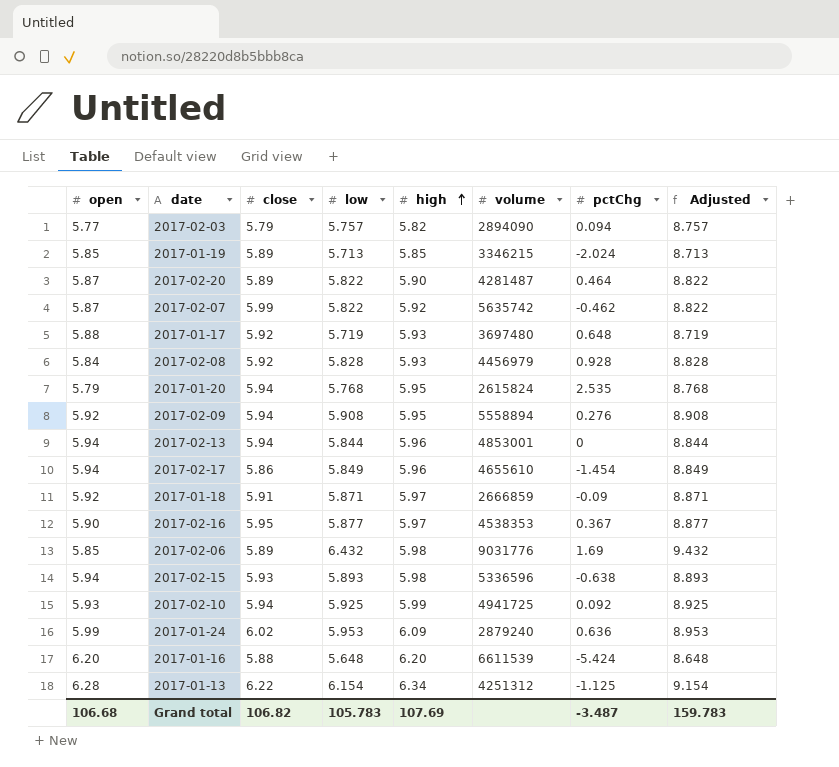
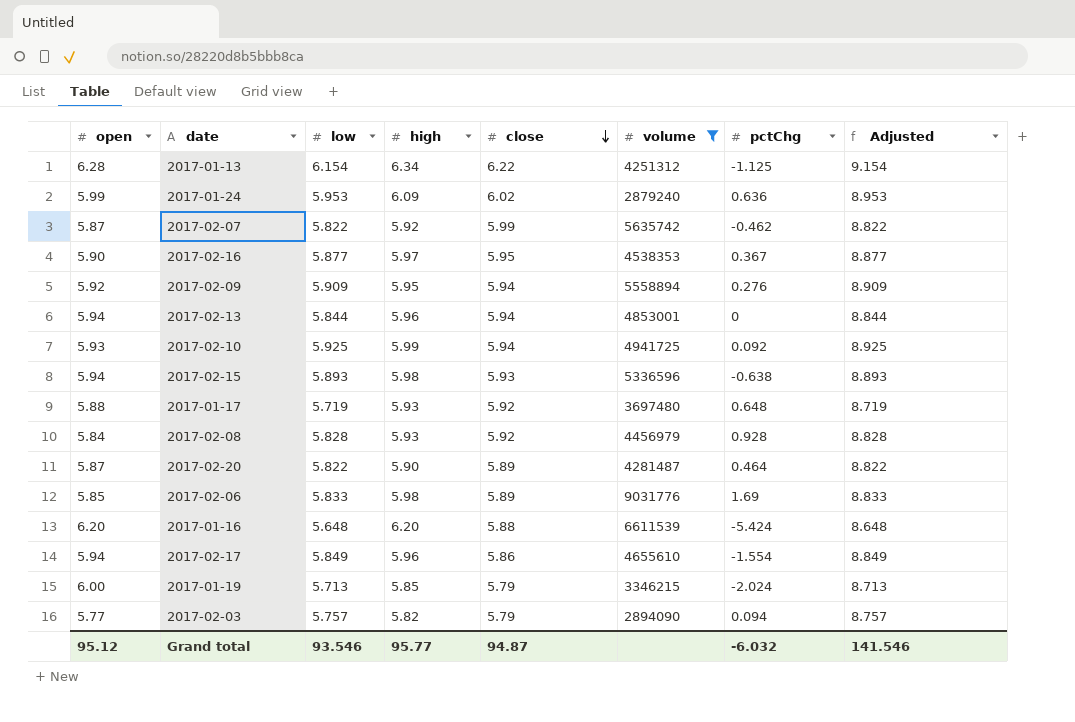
filter: none -> volume >= 2879240
row order: high ascending -> close descending
column close | position: 3 -> 5
2017-02-09 | low: 5.908 -> 5.909
2017-02-09 | Adjusted: 8.908 -> 8.909
2017-02-06 | low: 6.432 -> 5.833
2017-02-06 | Adjusted: 9.432 -> 8.833
2017-02-17 | pctChg: -1.454 -> -1.554
2017-01-19 | open: 5.85 -> 6.00
2017-01-19 | close: 5.89 -> 5.79
Grand total | open: 106.68 -> 95.12
Grand total | low: 105.783 -> 93.546
Grand total | high: 107.69 -> 95.77
Grand total | close: 106.82 -> 94.87
Grand total | pctChg: -3.487 -> -6.032
Grand total | Adjusted: 159.783 -> 141.546

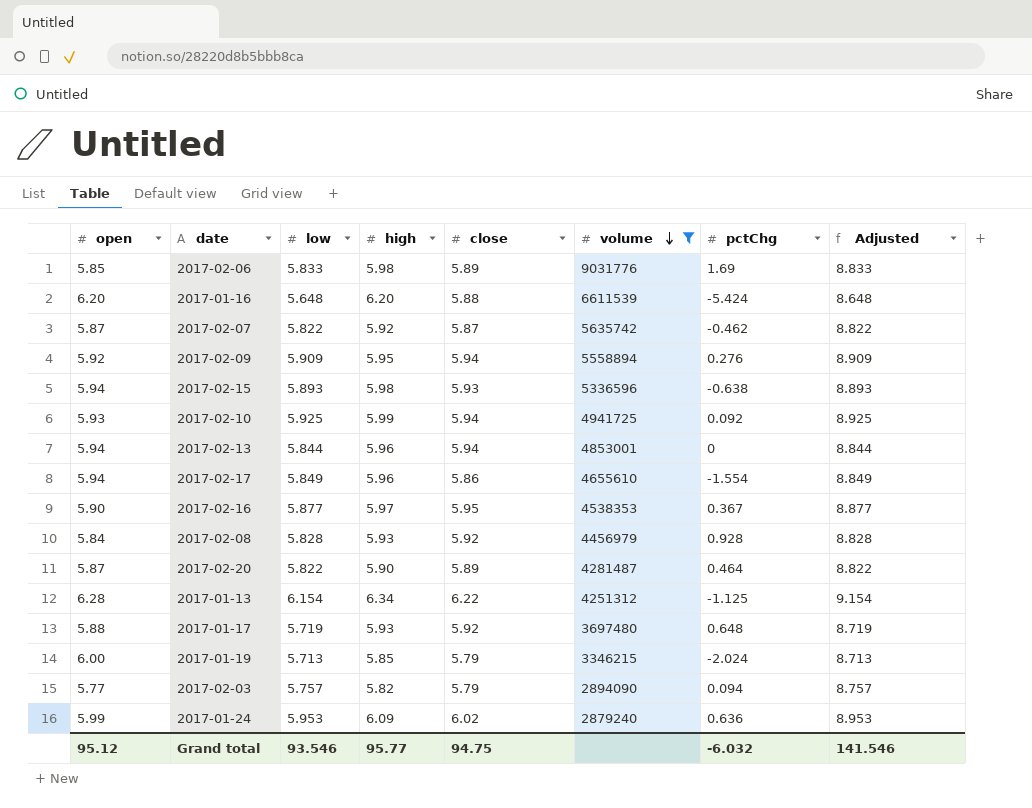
row order: close descending -> volume descending
2017-02-07 | close: 5.99 -> 5.87
Grand total | close: 94.87 -> 94.75

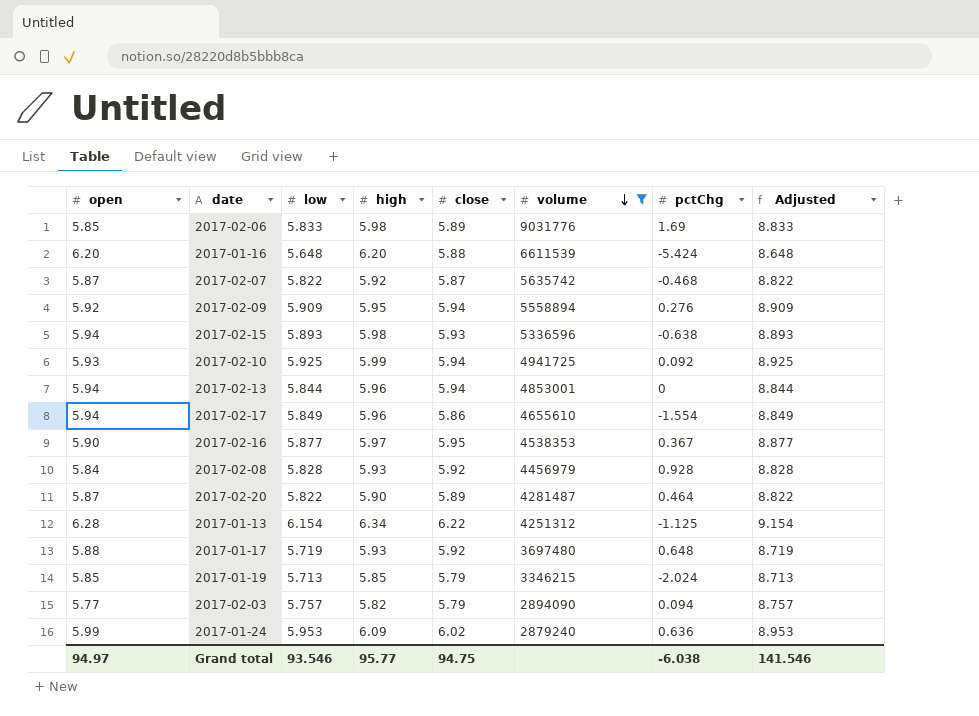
2017-02-07 | pctChg: -0.462 -> -0.468
2017-01-19 | open: 6.00 -> 5.85
Grand total | open: 95.12 -> 94.97
Grand total | pctChg: -6.032 -> -6.038

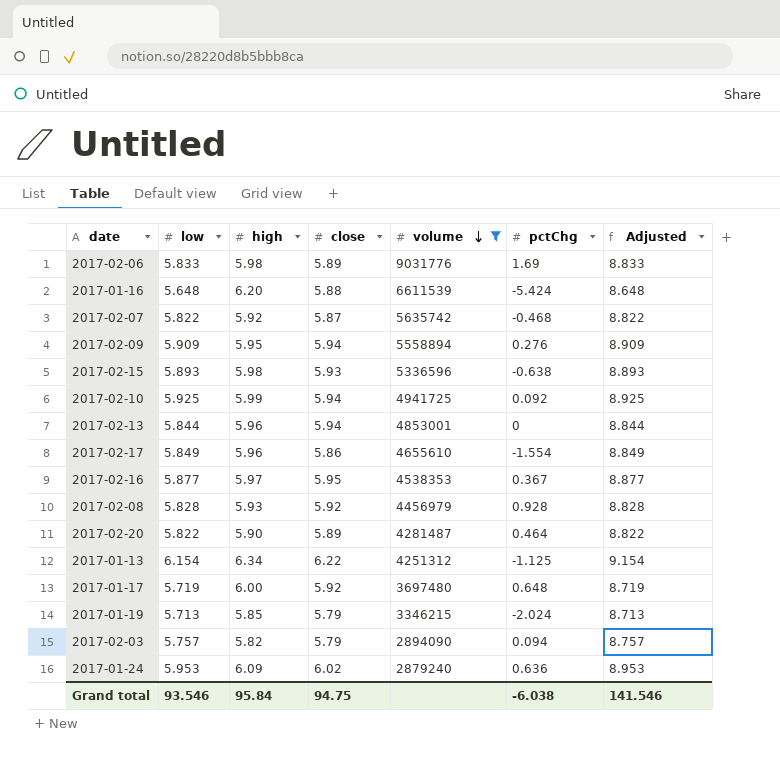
column open | position: 1 -> none
2017-01-17 | high: 5.93 -> 6.00
Grand total | high: 95.77 -> 95.84

